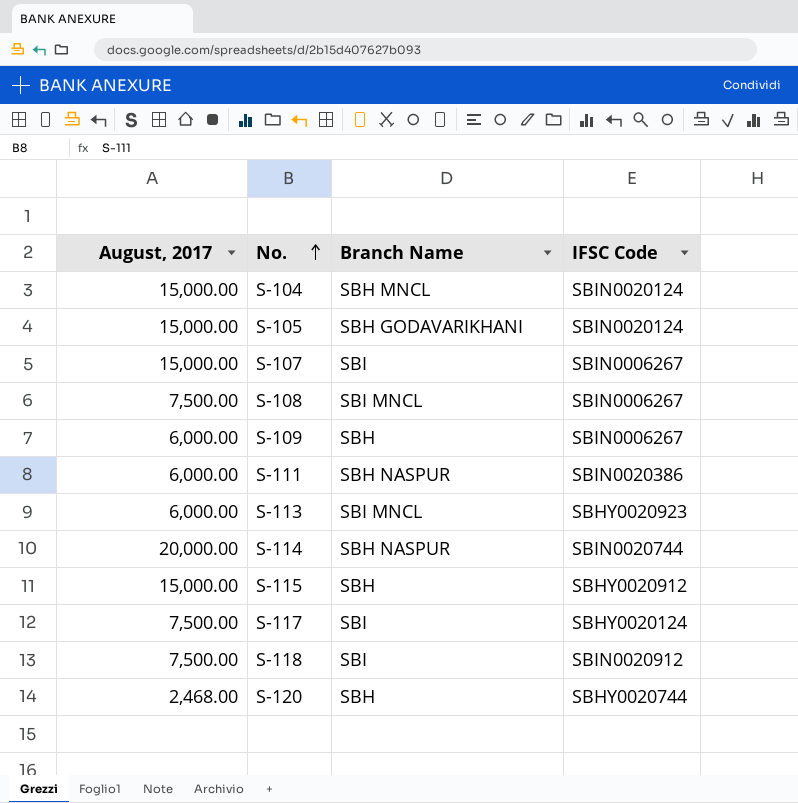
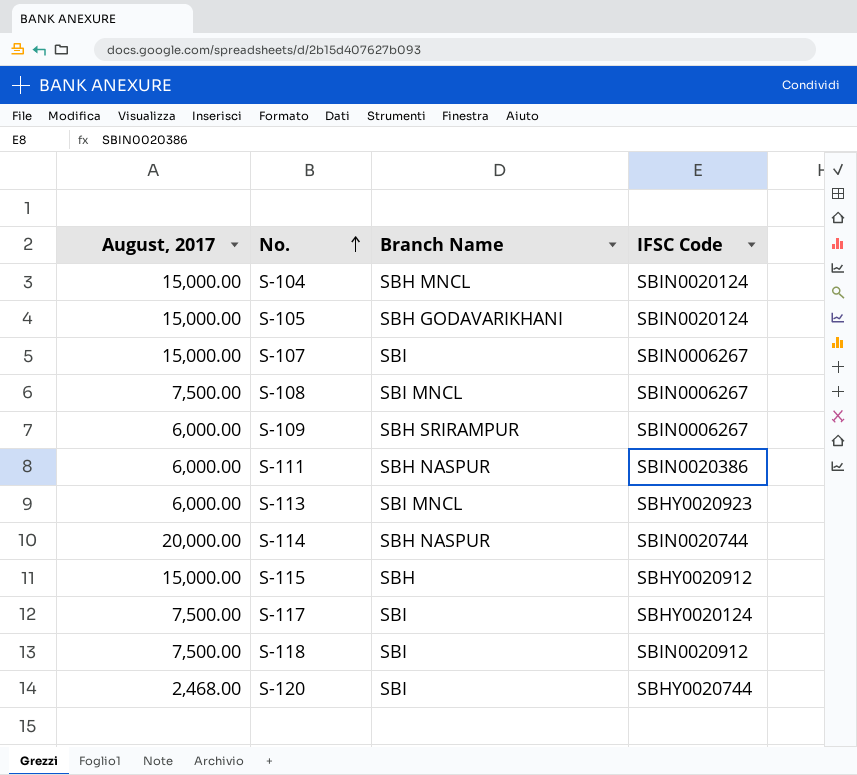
S-109 | Branch Name: SBH -> SBH SRIRAMPUR
S-120 | Branch Name: SBH -> SBI

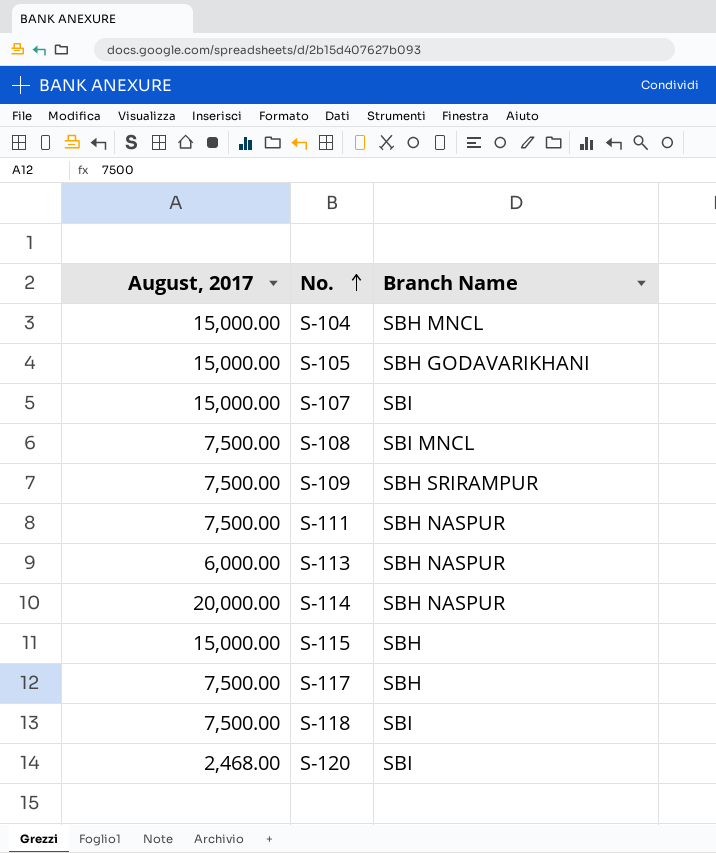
column IFSC Code | position: 4 -> none
S-109 | August, 2017: 6,000.00 -> 7,500.00
S-111 | August, 2017: 6,000.00 -> 7,500.00
S-113 | Branch Name: SBI MNCL -> SBH NASPUR
S-117 | Branch Name: SBI -> SBH

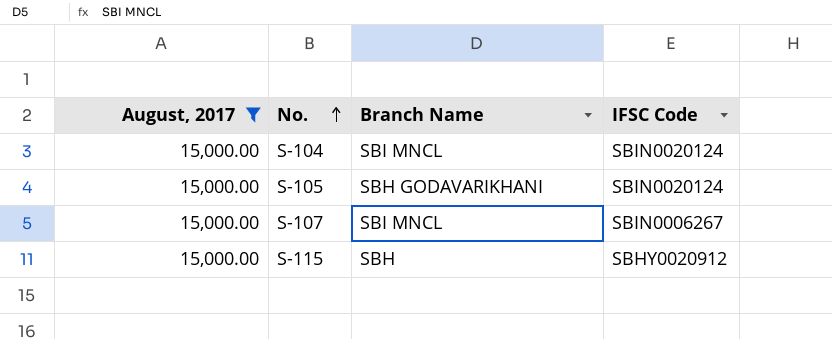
filter: none -> August, 2017 = 15,000.00
column IFSC Code | position: none -> 4
S-104 | Branch Name: SBH MNCL -> SBI MNCL
S-107 | Branch Name: SBI -> SBI MNCL

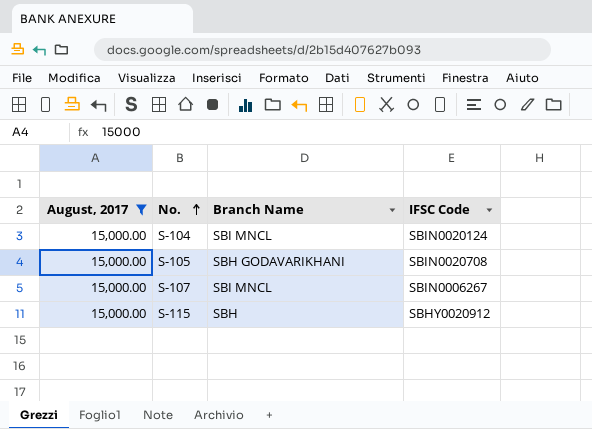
S-105 | IFSC Code: SBIN0020124 -> SBIN0020708

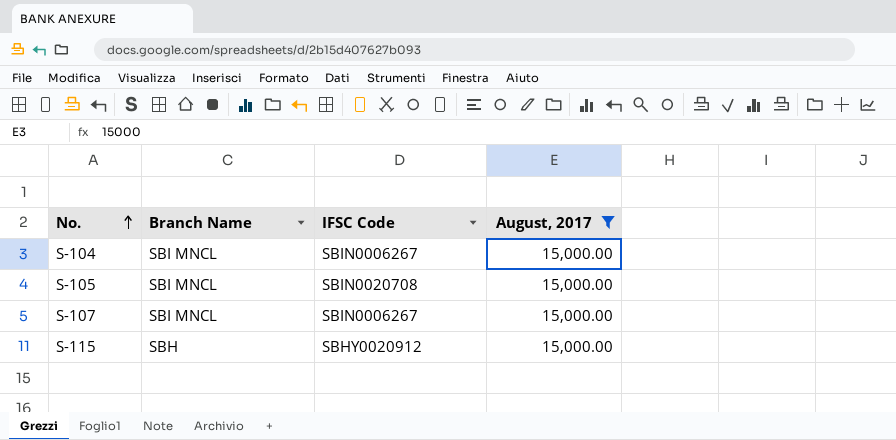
column August, 2017 | position: 1 -> 4
S-104 | IFSC Code: SBIN0020124 -> SBIN0006267
S-105 | Branch Name: SBH GODAVARIKHANI -> SBI MNCL

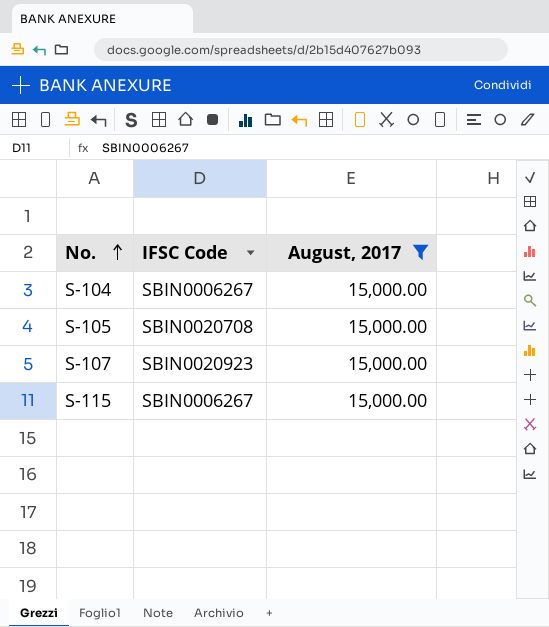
column Branch Name | position: 2 -> none
S-107 | IFSC Code: SBIN0006267 -> SBIN0020923
S-115 | IFSC Code: SBHY0020912 -> SBIN0006267

